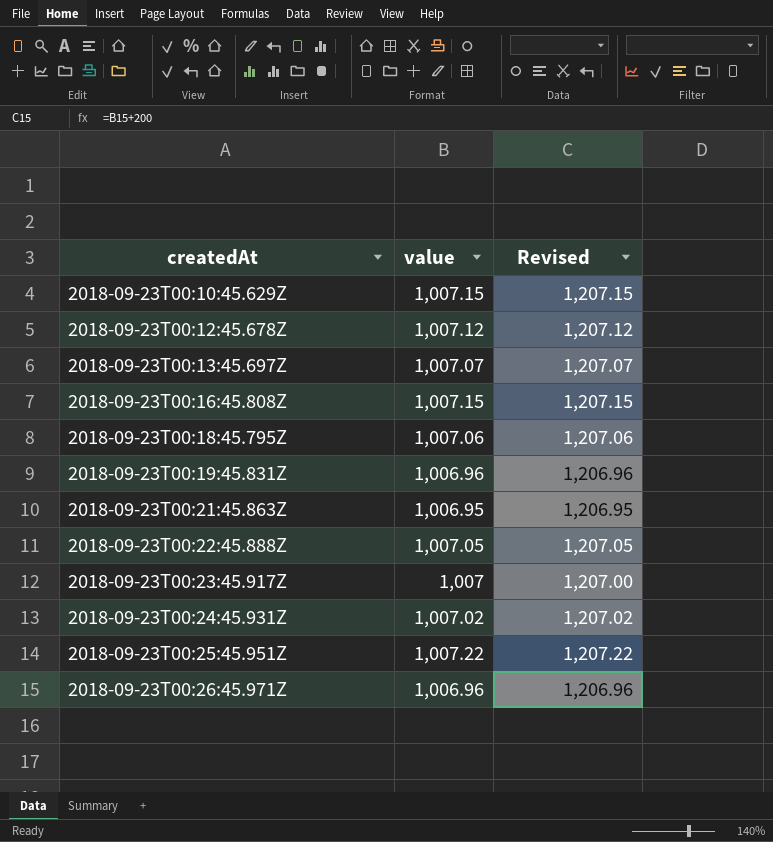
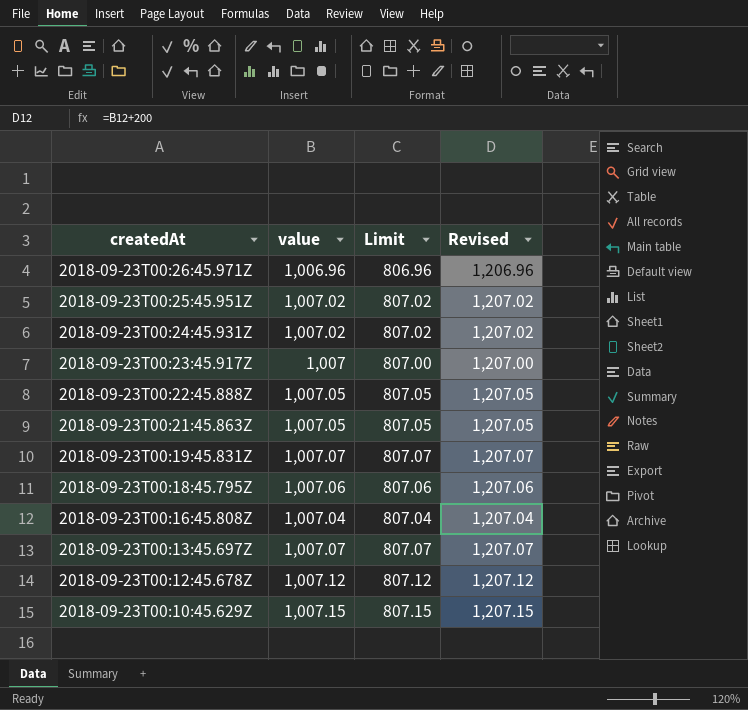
row order: createdAt ascending -> createdAt descending
column Limit | formula: none -> [value] - 200
2018-09-23T00:25:45.951Z | value: 1,007.22 -> 1,007.02
2018-09-23T00:25:45.951Z | Revised: 1,207.22 -> 1,207.02
2018-09-23T00:21:45.863Z | value: 1,006.95 -> 1,007.05
2018-09-23T00:21:45.863Z | Revised: 1,206.95 -> 1,207.05
2018-09-23T00:19:45.831Z | value: 1,006.96 -> 1,007.07
2018-09-23T00:19:45.831Z | Revised: 1,206.96 -> 1,207.07
2018-09-23T00:16:45.808Z | value: 1,007.15 -> 1,007.04
2018-09-23T00:16:45.808Z | Revised: 1,207.15 -> 1,207.04

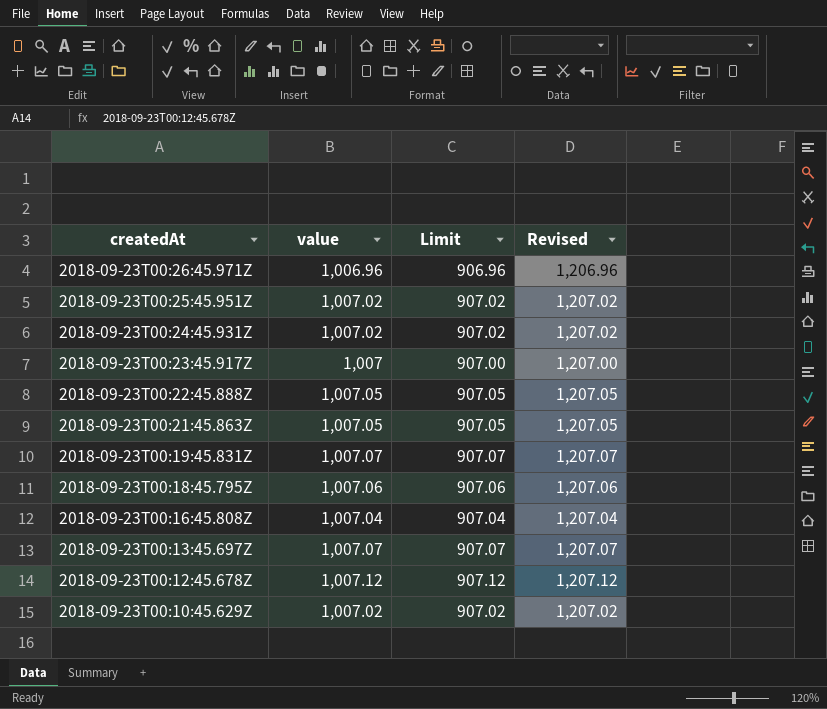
column Limit | formula: [value] - 200 -> [value] - 100
2018-09-23T00:10:45.629Z | value: 1,007.15 -> 1,007.02
2018-09-23T00:10:45.629Z | Revised: 1,207.15 -> 1,207.02

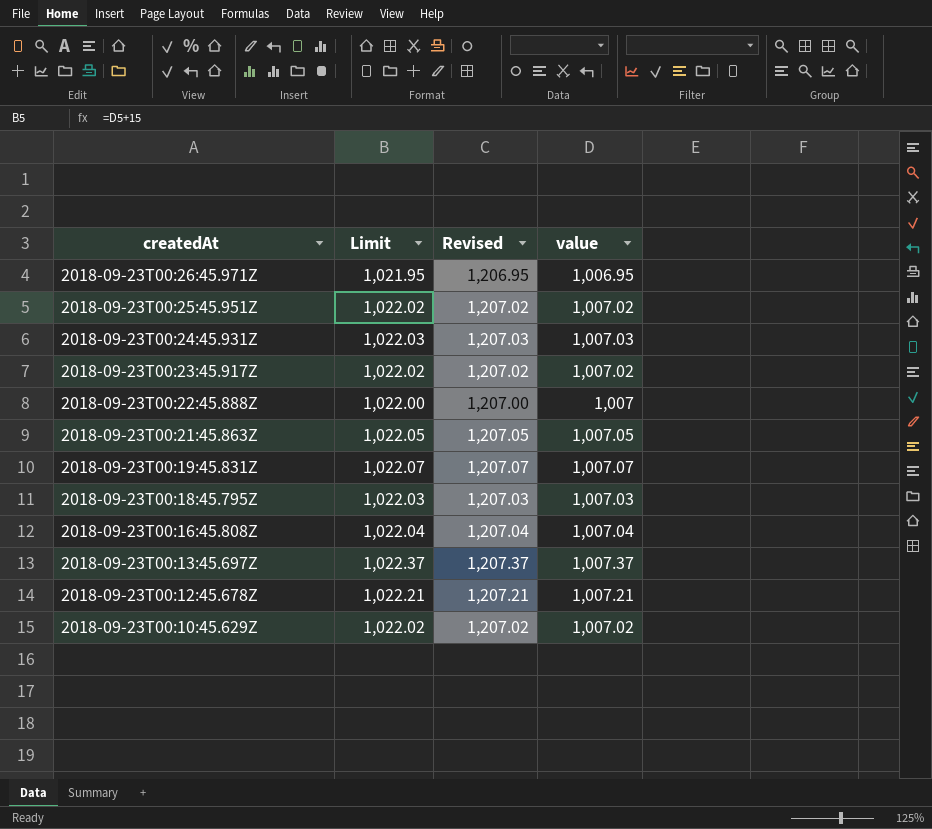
column Limit | formula: [value] - 100 -> [value] + 15
column value | position: 2 -> 4
2018-09-23T00:26:45.971Z | Revised: 1,206.96 -> 1,206.95
2018-09-23T00:26:45.971Z | value: 1,006.96 -> 1,006.95
2018-09-23T00:24:45.931Z | Revised: 1,207.02 -> 1,207.03
2018-09-23T00:24:45.931Z | value: 1,007.02 -> 1,007.03
2018-09-23T00:23:45.917Z | Revised: 1,207.00 -> 1,207.02
2018-09-23T00:23:45.917Z | value: 1,007 -> 1,007.02
2018-09-23T00:22:45.888Z | Revised: 1,207.05 -> 1,207.00
2018-09-23T00:22:45.888Z | value: 1,007.05 -> 1,007
2018-09-23T00:18:45.795Z | Revised: 1,207.06 -> 1,207.03
2018-09-23T00:18:45.795Z | value: 1,007.06 -> 1,007.03
2018-09-23T00:13:45.697Z | Revised: 1,207.07 -> 1,207.37
2018-09-23T00:13:45.697Z | value: 1,007.07 -> 1,007.37
2018-09-23T00:12:45.678Z | Revised: 1,207.12 -> 1,207.21
2018-09-23T00:12:45.678Z | value: 1,007.12 -> 1,007.21

